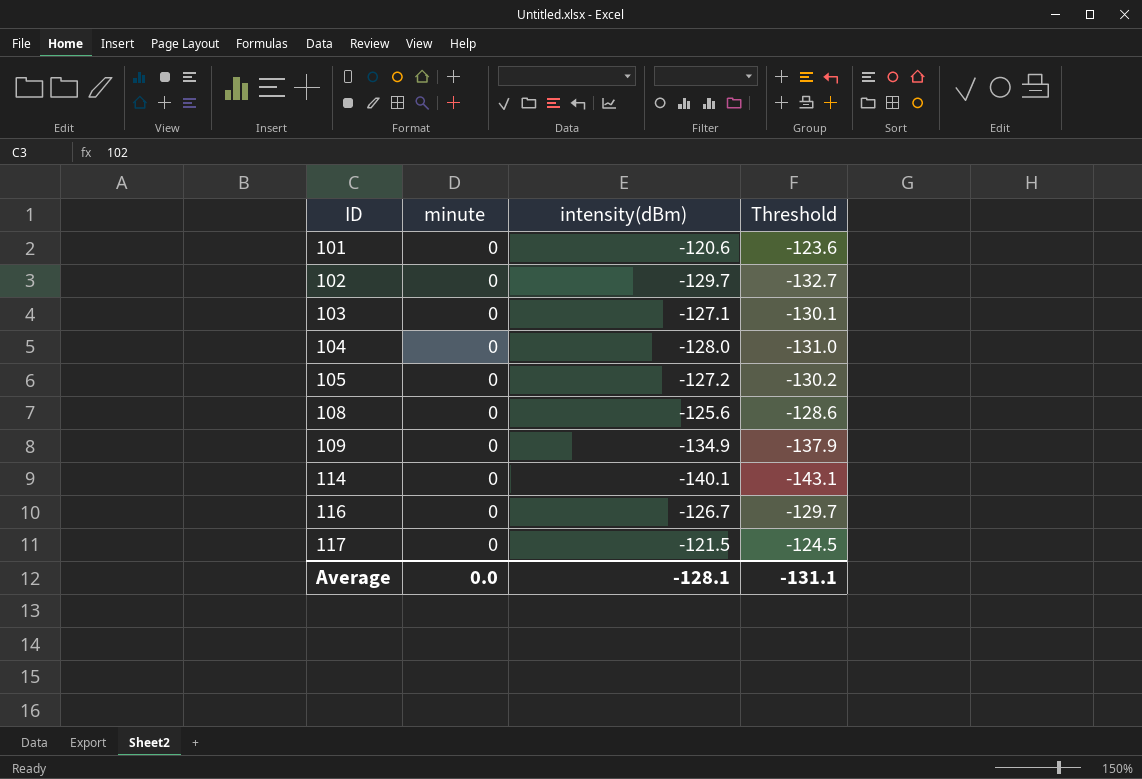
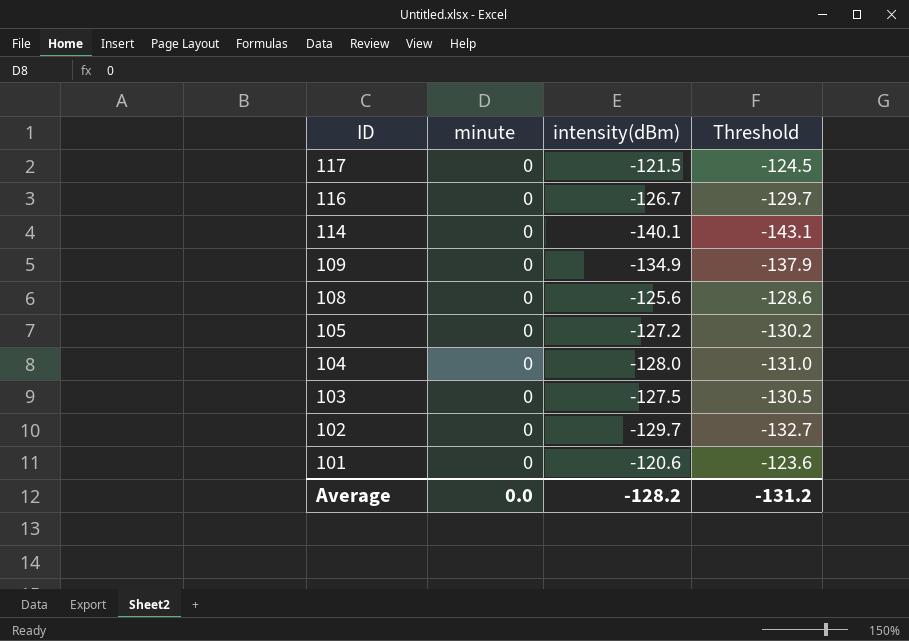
row order: ID ascending -> ID descending
103 | intensity(dBm): -127.1 -> -127.5
103 | Threshold: -130.1 -> -130.5
Average | intensity(dBm): -128.1 -> -128.2
Average | Threshold: -131.1 -> -131.2

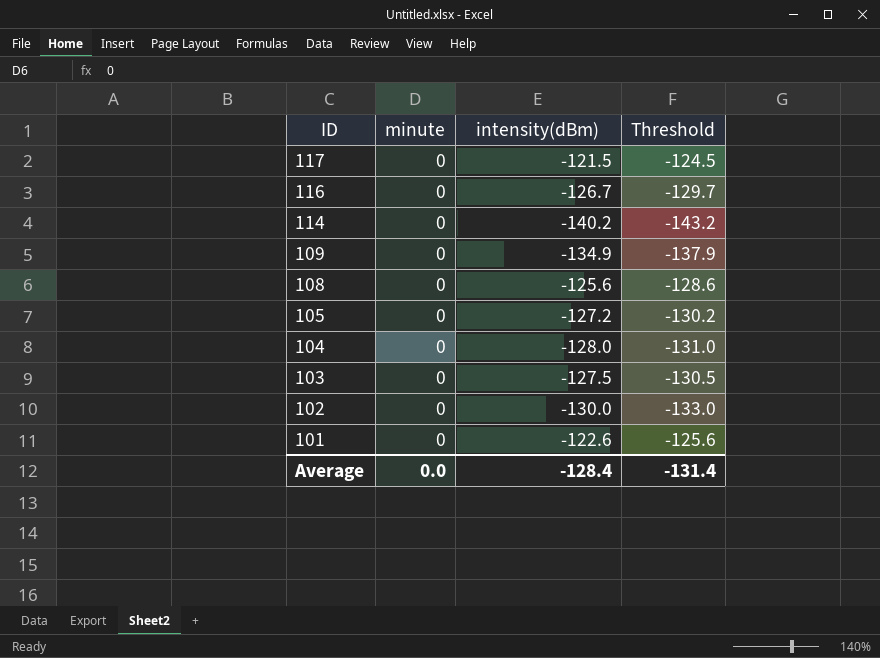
114 | intensity(dBm): -140.1 -> -140.2
114 | Threshold: -143.1 -> -143.2
102 | intensity(dBm): -129.7 -> -130.0
102 | Threshold: -132.7 -> -133.0
101 | intensity(dBm): -120.6 -> -122.6
101 | Threshold: -123.6 -> -125.6
Average | intensity(dBm): -128.2 -> -128.4
Average | Threshold: -131.2 -> -131.4

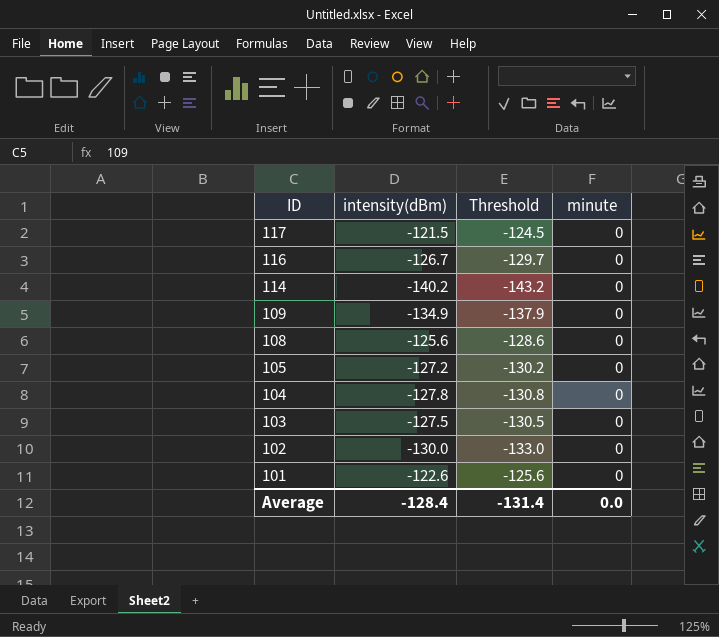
column minute | position: 2 -> 4
104 | intensity(dBm): -128.0 -> -127.8
104 | Threshold: -131.0 -> -130.8

